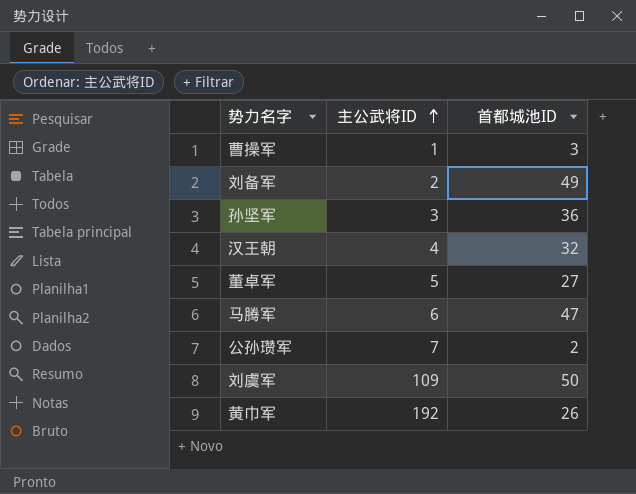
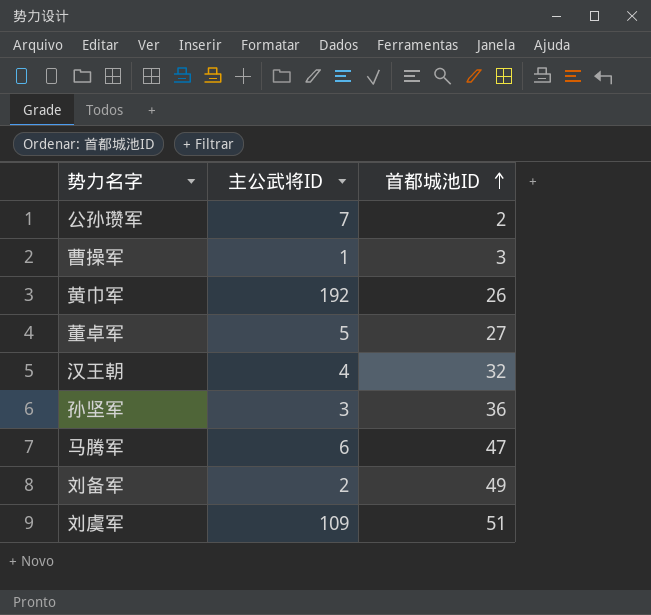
row order: 主公武将ID ascending -> 首都城池ID ascending
刘虞军 | 首都城池ID: 50 -> 51

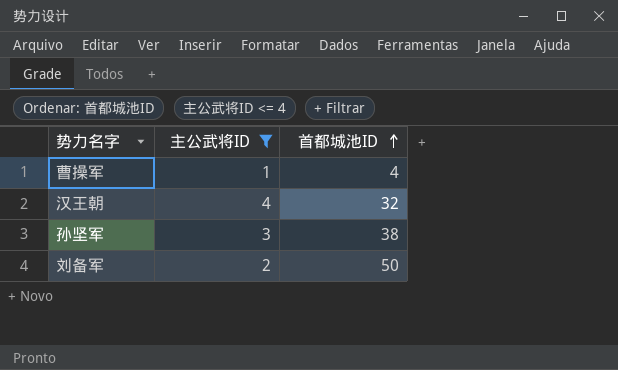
filter: none -> 主公武将ID <= 4
曹操军 | 首都城池ID: 3 -> 4
孙坚军 | 首都城池ID: 36 -> 38
刘备军 | 首都城池ID: 49 -> 50

